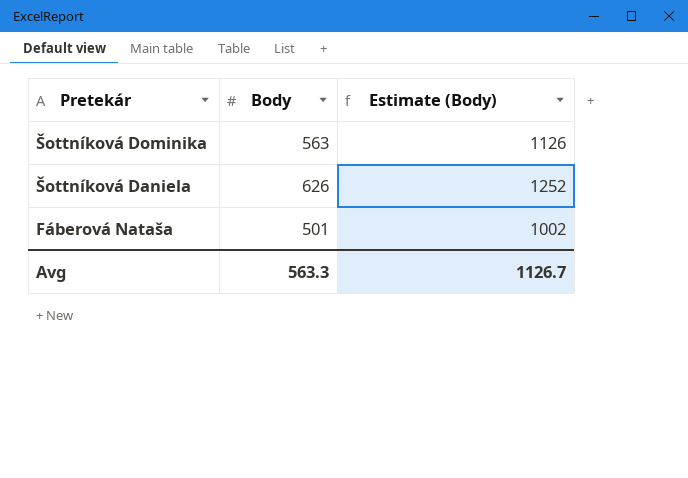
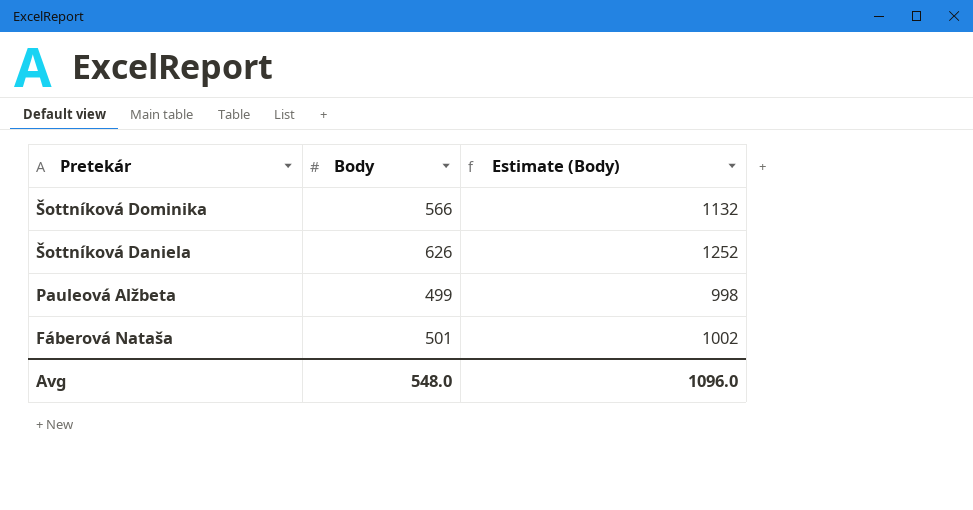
Šottníková Dominika | Body: 563 -> 566
Šottníková Dominika | Estimate (Body): 1126 -> 1132
row Pauleová Alžbeta: none -> 499 | 998
Avg | Body: 563.3 -> 548.0
Avg | Estimate (Body): 1126.7 -> 1096.0

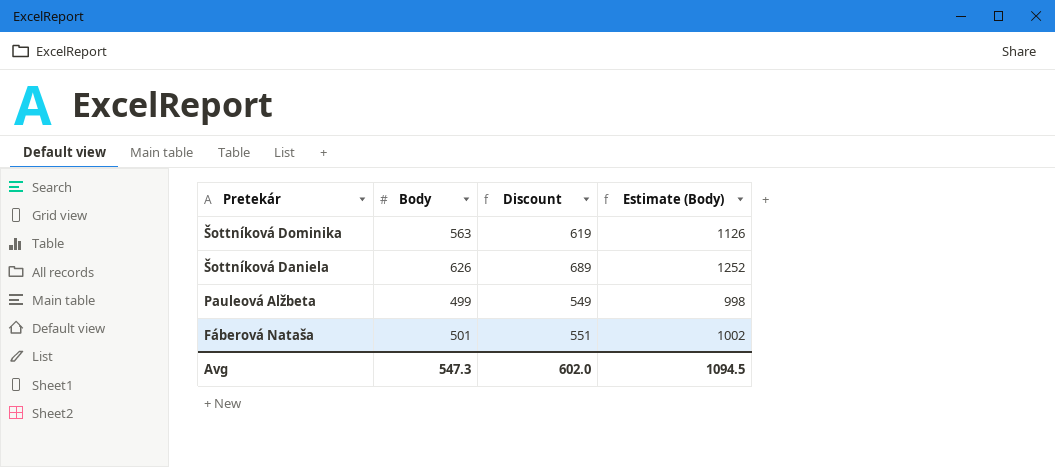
column Discount | formula: none -> [Body] * 1.1
Šottníková Dominika | Body: 566 -> 563
Šottníková Dominika | Estimate (Body): 1132 -> 1126
Avg | Body: 548.0 -> 547.3
Avg | Estimate (Body): 1096.0 -> 1094.5

